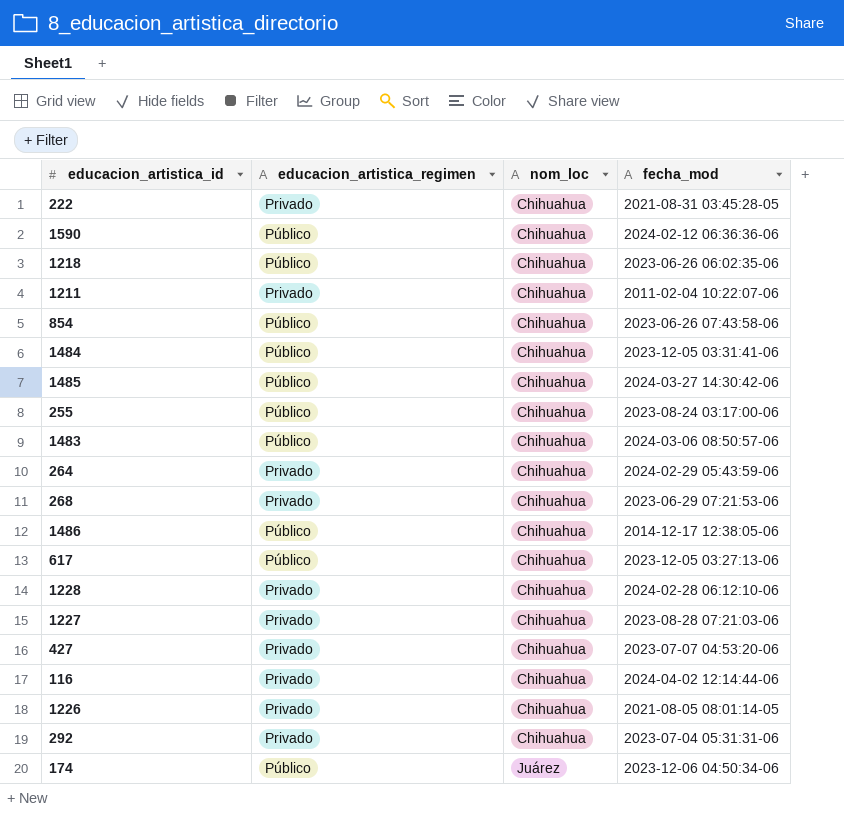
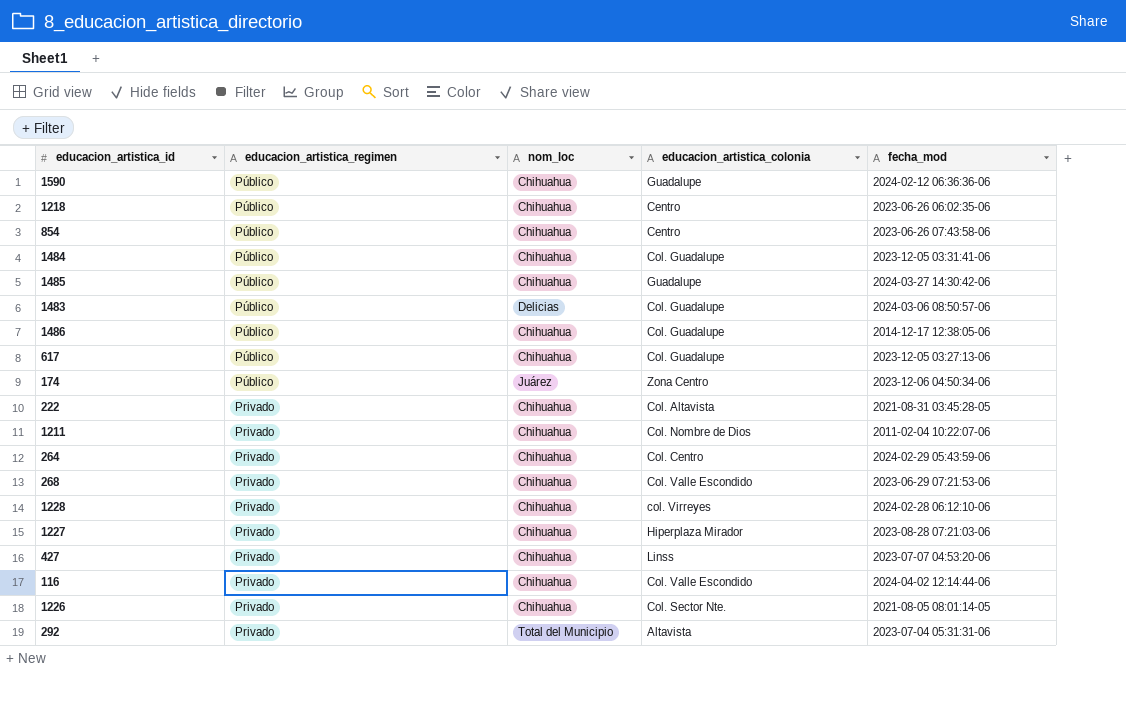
row order: nom_loc ascending -> educacion_artistica_regimen descending
column educacion_artistica_colonia | position: none -> 4
row 255: Público | Chihuahua | 2023-08-24 03:17:00-06 -> none
1483 | nom_loc: Chihuahua -> Delicias
292 | nom_loc: Chihuahua -> Total del Municipio

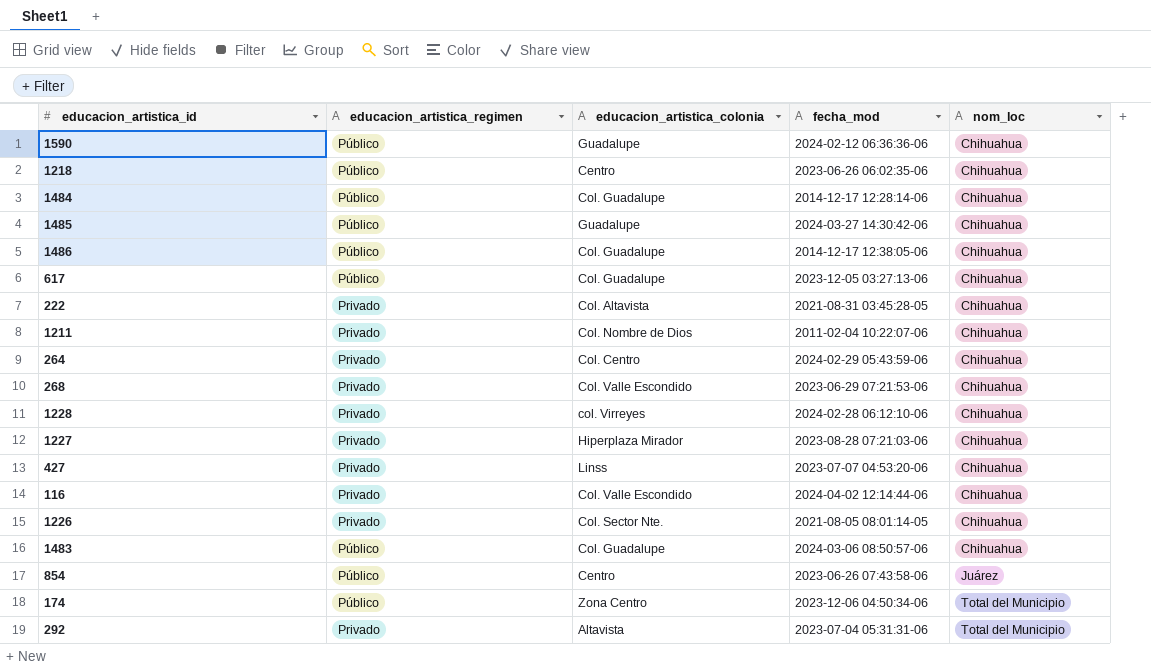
row order: educacion_artistica_regimen descending -> nom_loc ascending
column nom_loc | position: 3 -> 5
1484 | fecha_mod: 2023-12-05 03:31:41-06 -> 2014-12-17 12:28:14-06
1483 | nom_loc: Delicias -> Chihuahua
854 | nom_loc: Chihuahua -> Juárez
174 | nom_loc: Juárez -> Total del Municipio

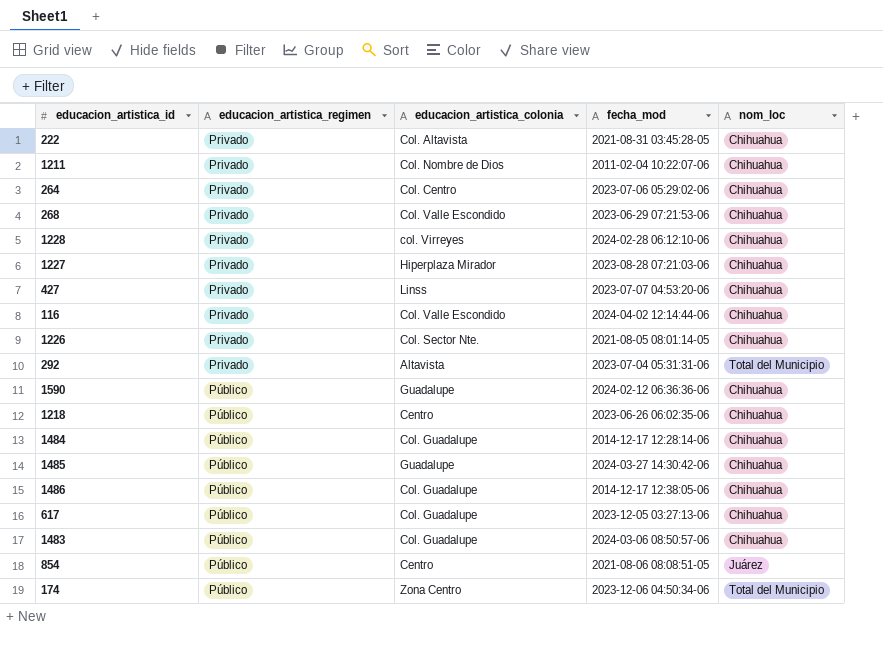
row order: nom_loc ascending -> educacion_artistica_regimen ascending
264 | fecha_mod: 2024-02-29 05:43:59-06 -> 2023-07-06 05:29:02-06
854 | fecha_mod: 2023-06-26 07:43:58-06 -> 2021-08-06 08:08:51-05

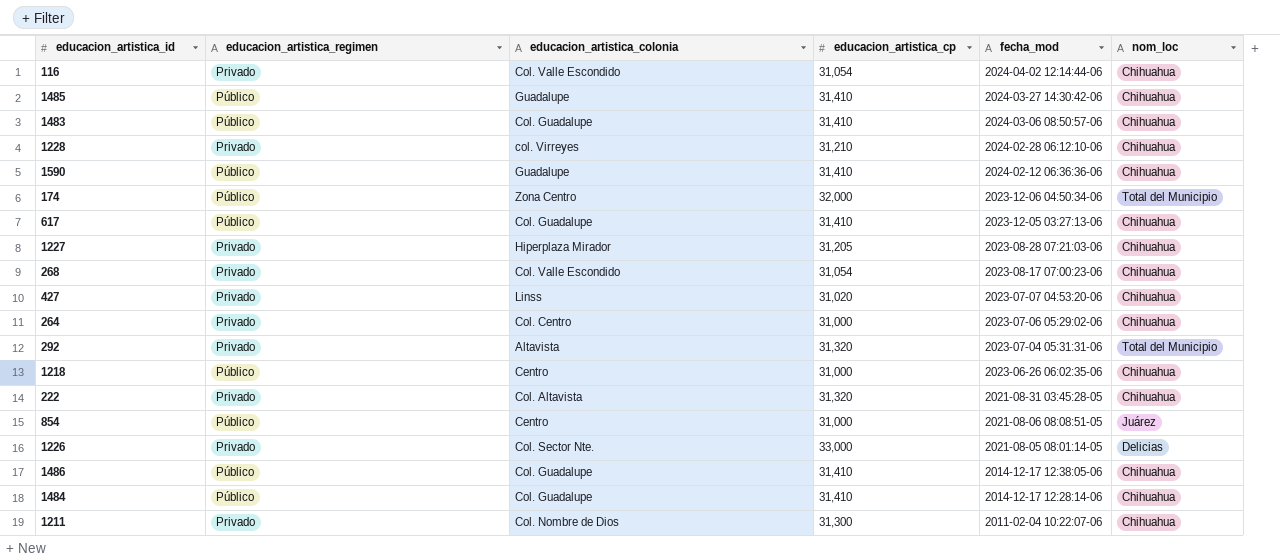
row order: educacion_artistica_regimen ascending -> fecha_mod descending
column educacion_artistica_cp | position: none -> 4
268 | fecha_mod: 2023-06-29 07:21:53-06 -> 2023-08-17 07:00:23-06
1226 | nom_loc: Chihuahua -> Delicias

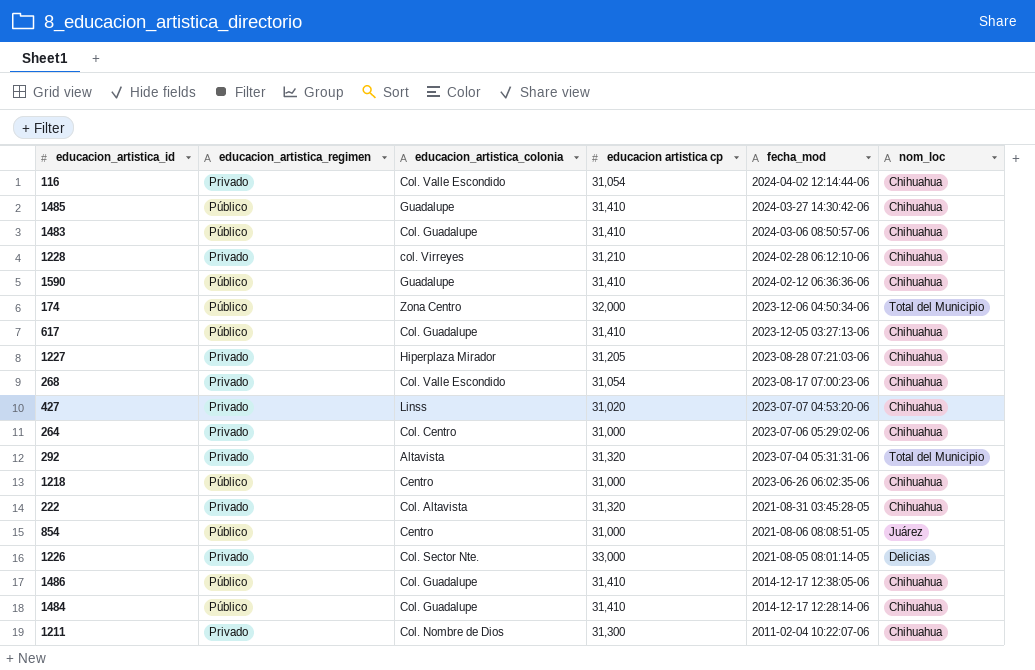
column name: educacion_artistica_cp -> educacion artistica cp

